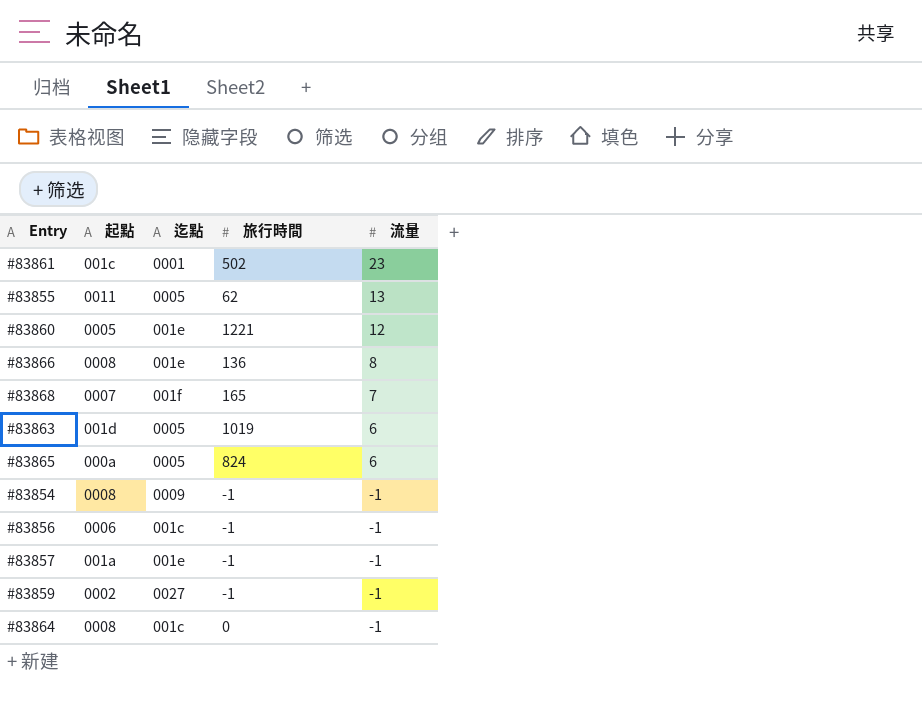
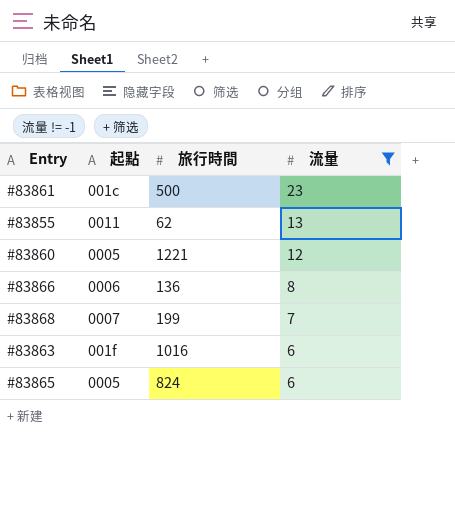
filter: none -> 流量 != -1
column 迄點 | position: 3 -> none
#83861 | 旅行時間: 502 -> 500
#83866 | 起點: 0008 -> 0006
#83868 | 旅行時間: 165 -> 199
#83863 | 起點: 001d -> 001f
#83863 | 旅行時間: 1019 -> 1016
#83865 | 起點: 000a -> 0005

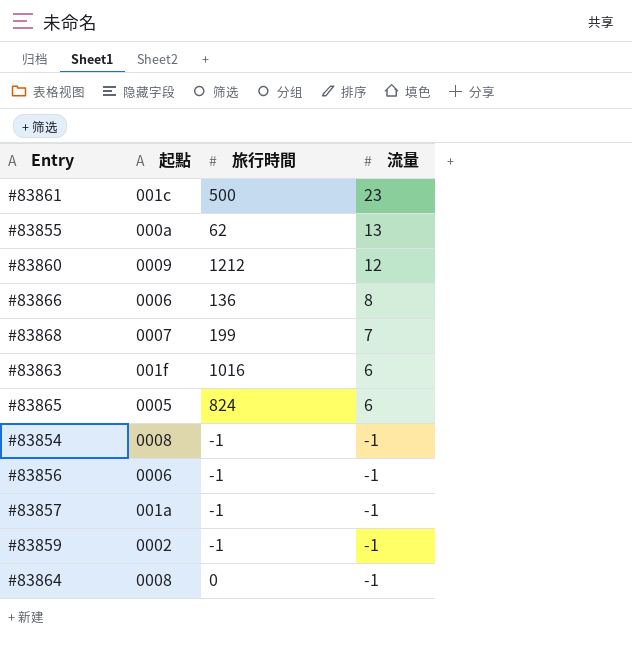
filter: 流量 != -1 -> none
#83855 | 起點: 0011 -> 000a
#83860 | 起點: 0005 -> 0009
#83860 | 旅行時間: 1221 -> 1212

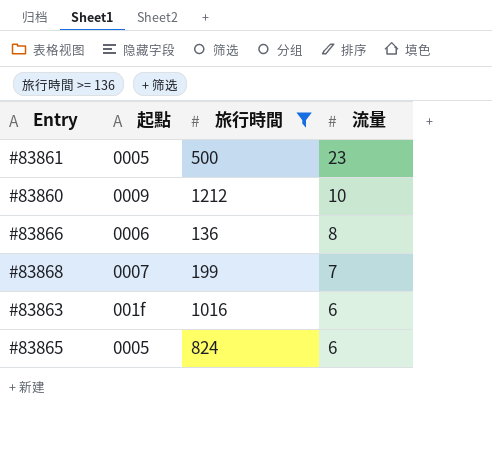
filter: none -> 旅行時間 >= 136
#83861 | 起點: 001c -> 0005
#83860 | 流量: 12 -> 10

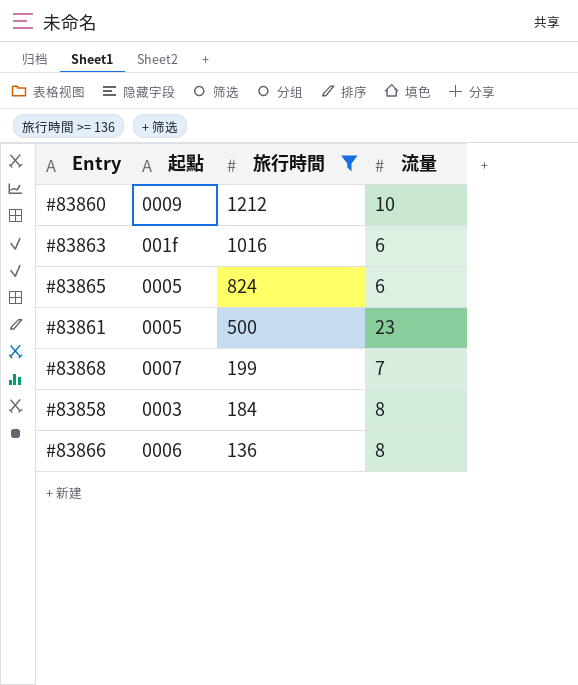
row order: 流量 descending -> 旅行時間 descending
row #83858: none -> 0003 | 184 | 8

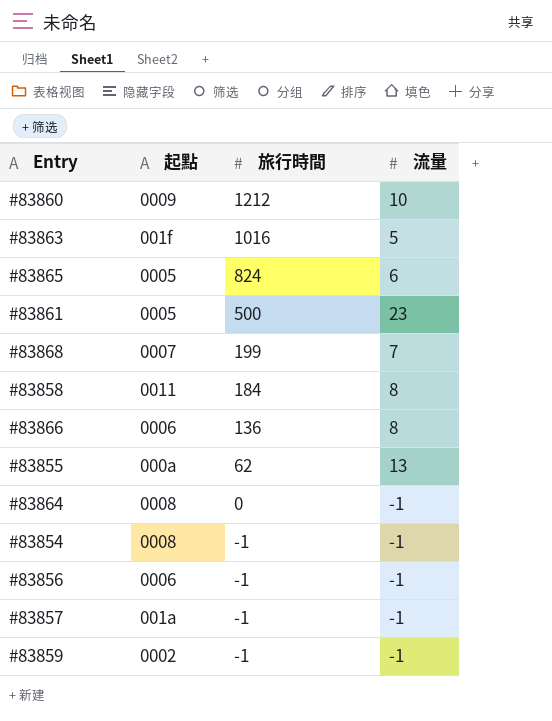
filter: 旅行時間 >= 136 -> none
#83863 | 流量: 6 -> 5
#83858 | 起點: 0003 -> 0011

